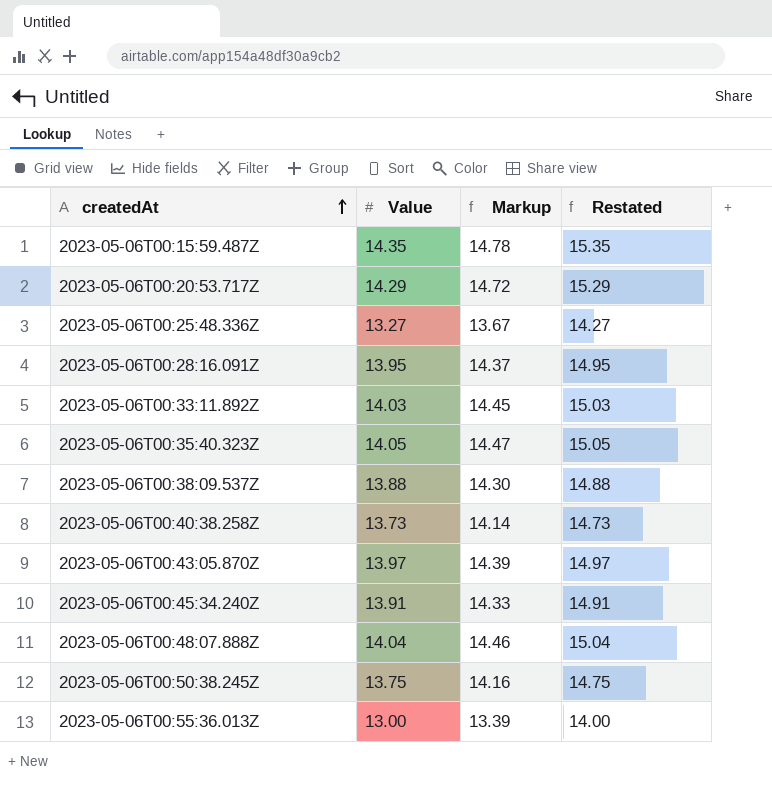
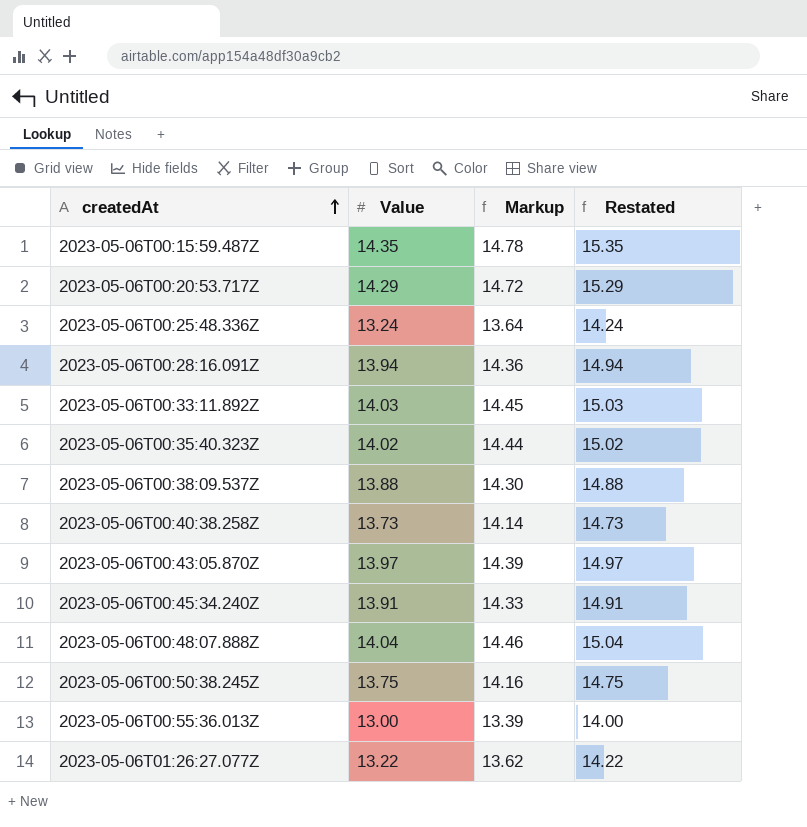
2023-05-06T00:25:48.336Z | Value: 13.27 -> 13.24
2023-05-06T00:25:48.336Z | Markup: 13.67 -> 13.64
2023-05-06T00:25:48.336Z | Restated: 14.27 -> 14.24
2023-05-06T00:28:16.091Z | Value: 13.95 -> 13.94
2023-05-06T00:28:16.091Z | Markup: 14.37 -> 14.36
2023-05-06T00:28:16.091Z | Restated: 14.95 -> 14.94
2023-05-06T00:35:40.323Z | Value: 14.05 -> 14.02
2023-05-06T00:35:40.323Z | Markup: 14.47 -> 14.44
2023-05-06T00:35:40.323Z | Restated: 15.05 -> 15.02
row 2023-05-06T01:26:27.077Z: none -> 13.22 | 13.62 | 14.22

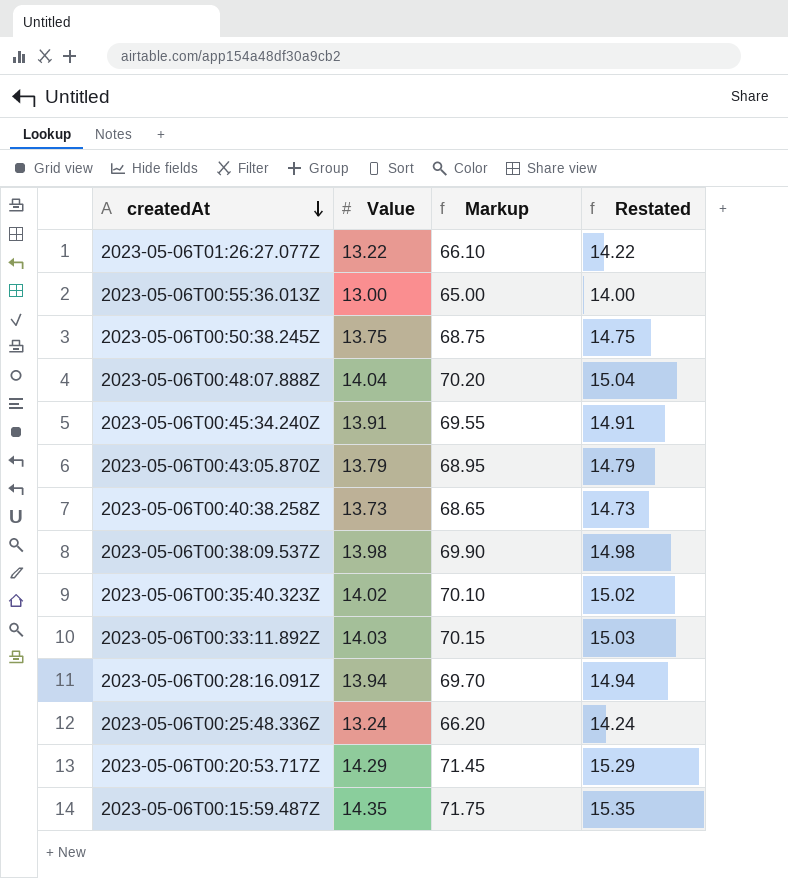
row order: createdAt ascending -> createdAt descending
column Markup | formula: [Value] * 1.03 -> [Value] * 5
2023-05-06T00:43:05.870Z | Value: 13.97 -> 13.79
2023-05-06T00:43:05.870Z | Restated: 14.97 -> 14.79
2023-05-06T00:38:09.537Z | Value: 13.88 -> 13.98
2023-05-06T00:38:09.537Z | Restated: 14.88 -> 14.98

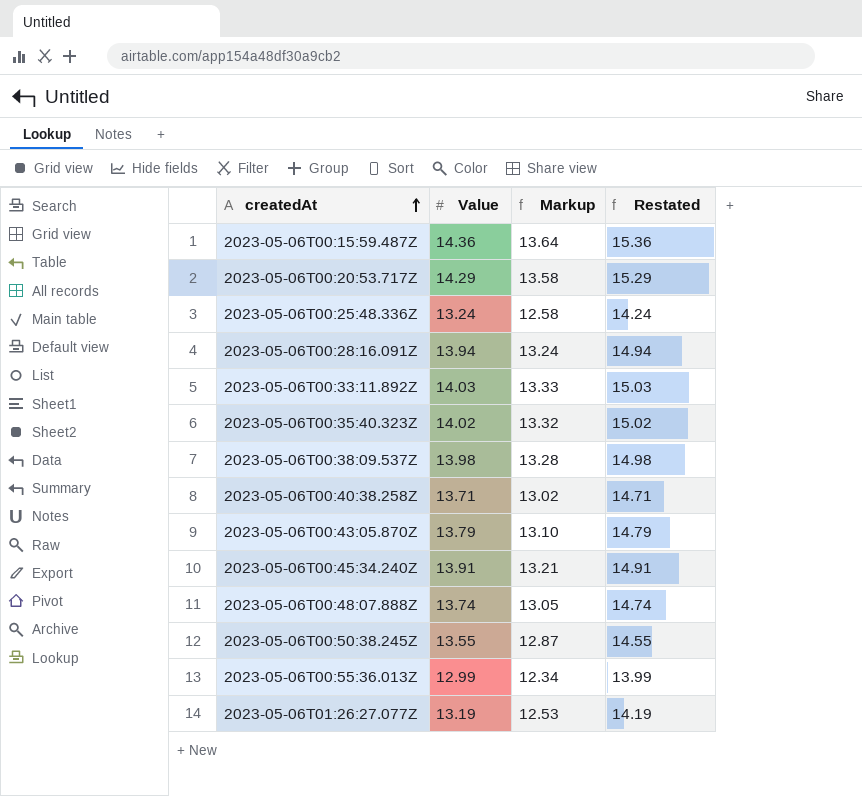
row order: createdAt descending -> createdAt ascending
column Markup | formula: [Value] * 5 -> [Value] * 0.95
2023-05-06T00:15:59.487Z | Value: 14.35 -> 14.36
2023-05-06T00:15:59.487Z | Restated: 15.35 -> 15.36
2023-05-06T00:40:38.258Z | Value: 13.73 -> 13.71
2023-05-06T00:40:38.258Z | Restated: 14.73 -> 14.71
2023-05-06T00:48:07.888Z | Value: 14.04 -> 13.74
2023-05-06T00:48:07.888Z | Restated: 15.04 -> 14.74
2023-05-06T00:50:38.245Z | Value: 13.75 -> 13.55
2023-05-06T00:50:38.245Z | Restated: 14.75 -> 14.55
2023-05-06T00:55:36.013Z | Value: 13.00 -> 12.99
2023-05-06T00:55:36.013Z | Restated: 14.00 -> 13.99
2023-05-06T01:26:27.077Z | Value: 13.22 -> 13.19
2023-05-06T01:26:27.077Z | Restated: 14.22 -> 14.19

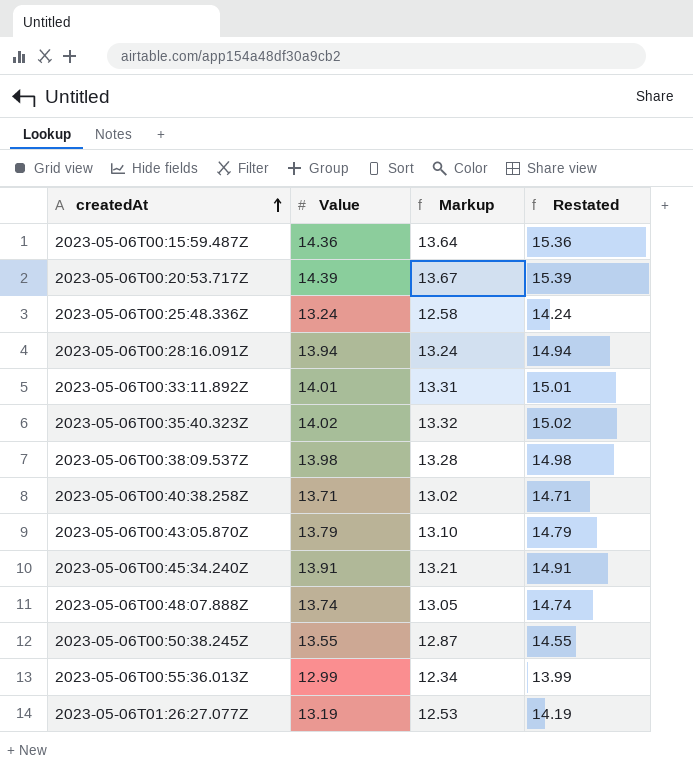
2023-05-06T00:20:53.717Z | Value: 14.29 -> 14.39
2023-05-06T00:20:53.717Z | Markup: 13.58 -> 13.67
2023-05-06T00:20:53.717Z | Restated: 15.29 -> 15.39
2023-05-06T00:33:11.892Z | Value: 14.03 -> 14.01
2023-05-06T00:33:11.892Z | Markup: 13.33 -> 13.31
2023-05-06T00:33:11.892Z | Restated: 15.03 -> 15.01

